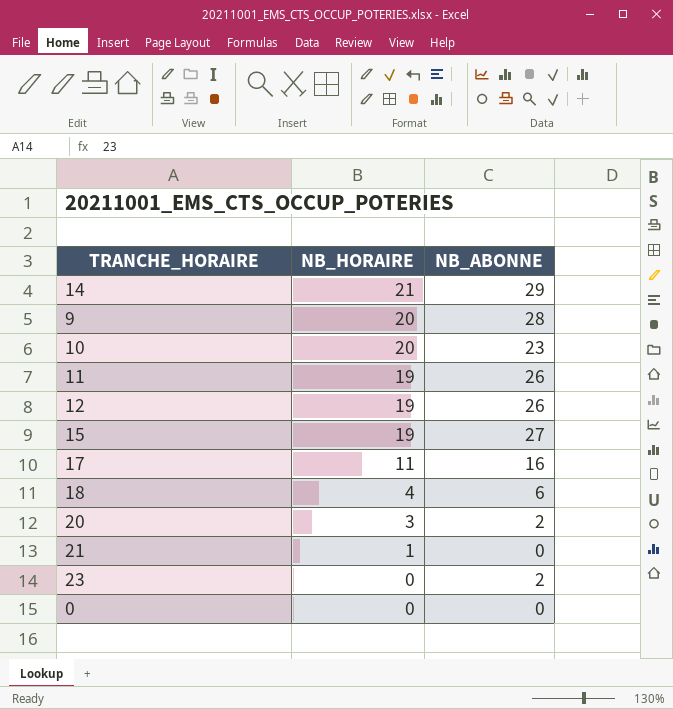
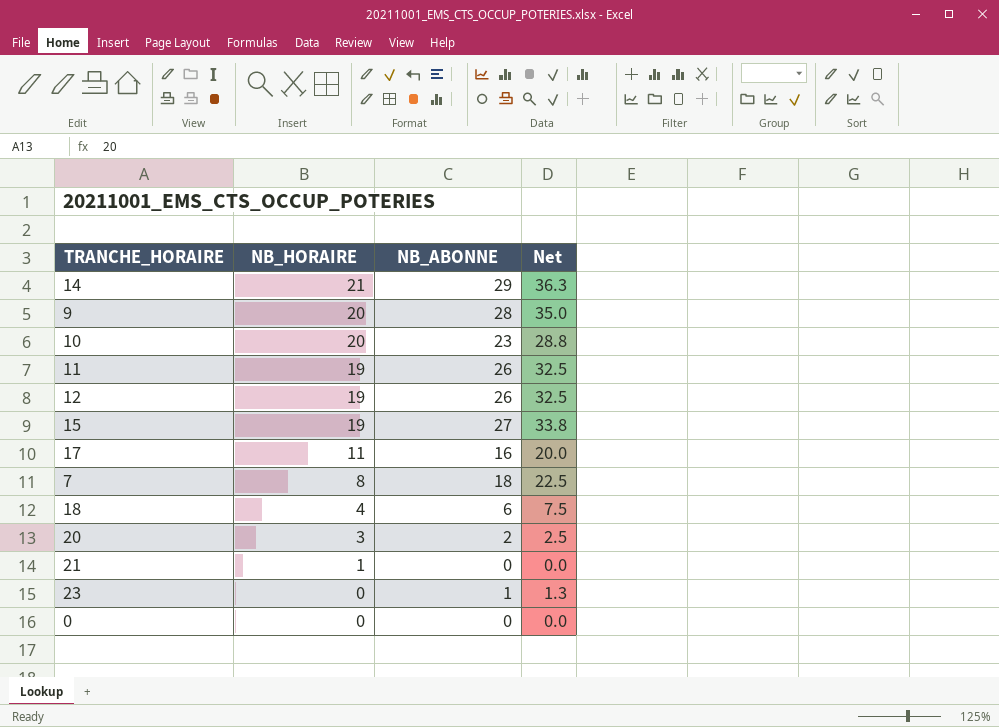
column Net | formula: none -> [NB_ABONNE] * 1.25
row 7: none -> 8 | 18 | 22.5
23 | NB_ABONNE: 2 -> 1

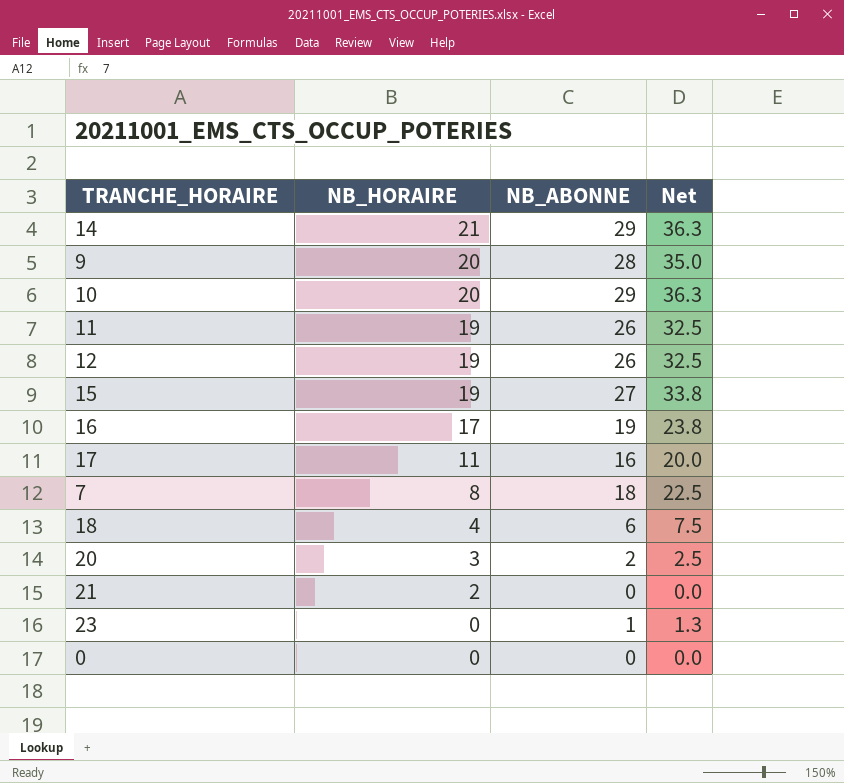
10 | NB_ABONNE: 23 -> 29
10 | Net: 28.8 -> 36.3
row 16: none -> 17 | 19 | 23.8
21 | NB_HORAIRE: 1 -> 2

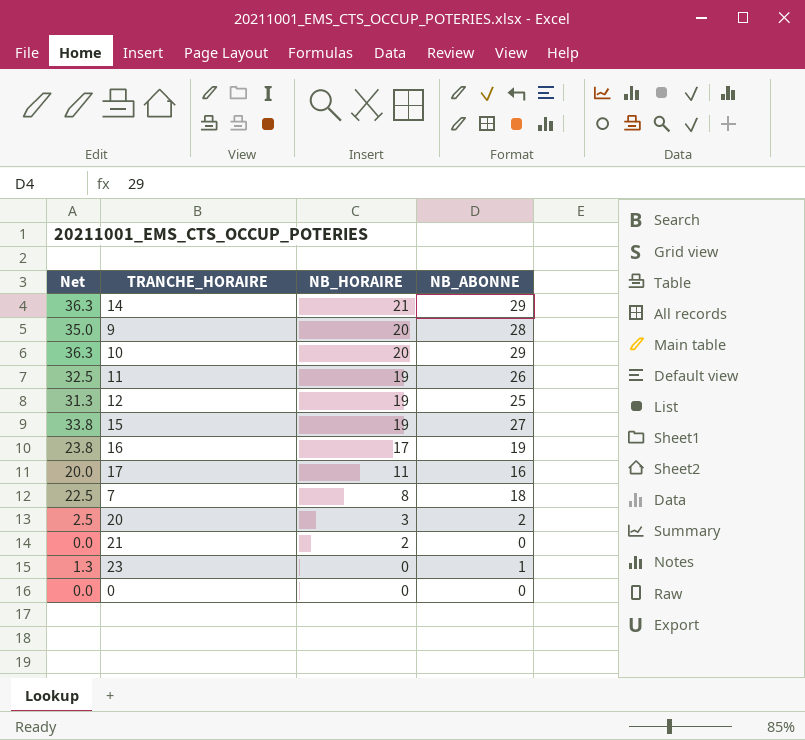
column Net | position: 4 -> 1
row 18: 4 | 6 | 7.5 -> none
12 | Net: 32.5 -> 31.3
12 | NB_ABONNE: 26 -> 25

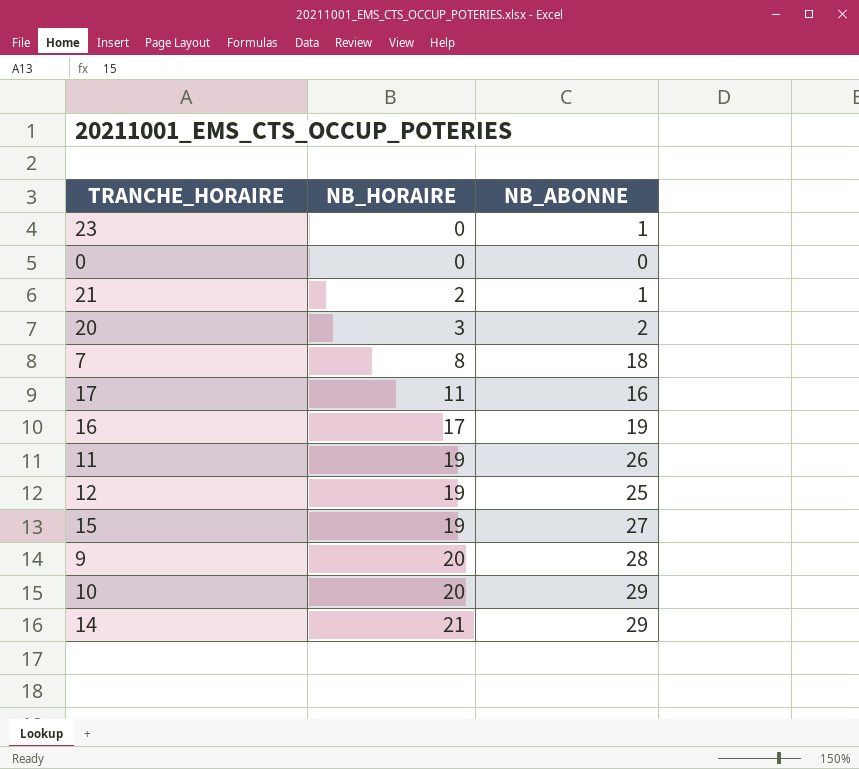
row order: NB_HORAIRE descending -> NB_HORAIRE ascending
column Net | formula: [NB_ABONNE] * 1.25 -> none
21 | NB_ABONNE: 0 -> 1

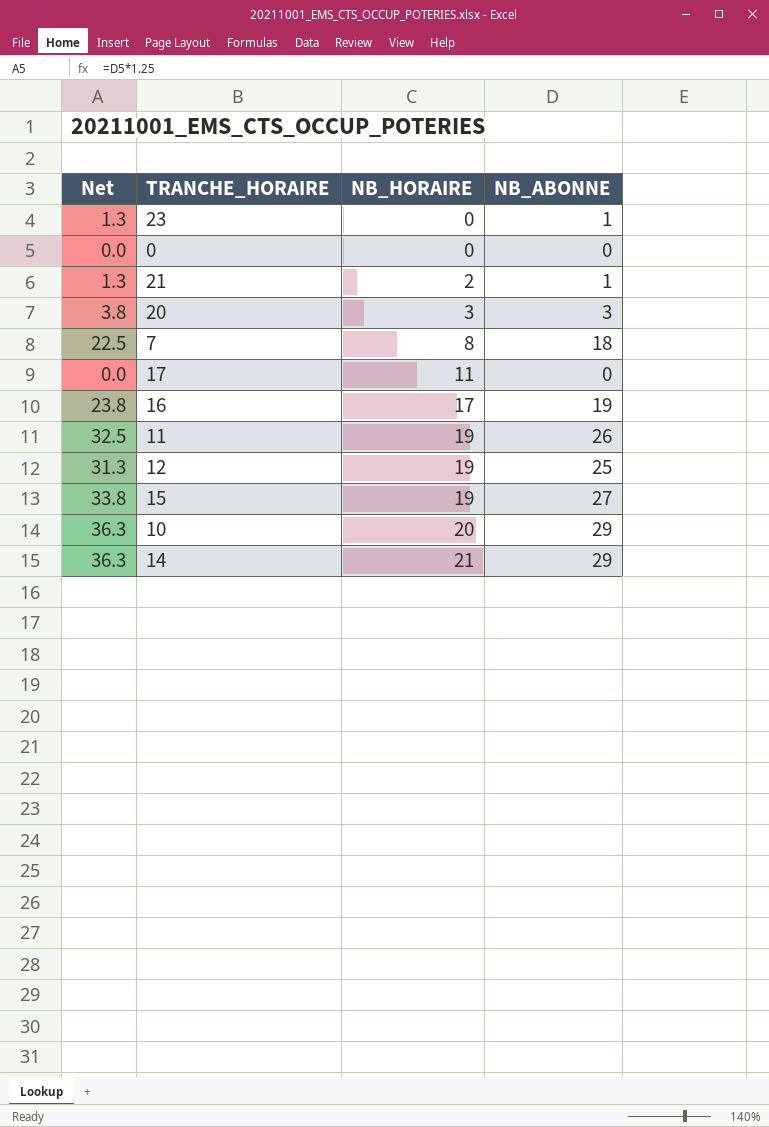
column Net | formula: none -> [NB_ABONNE] * 1.25
row 9: 20 | 28 -> none
20 | NB_ABONNE: 2 -> 3
17 | NB_ABONNE: 16 -> 0

